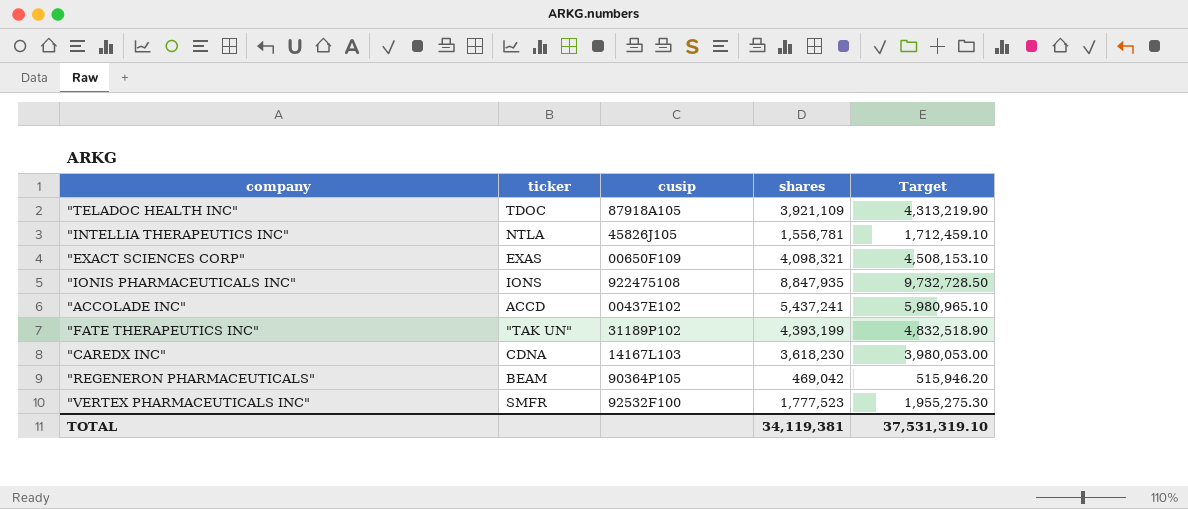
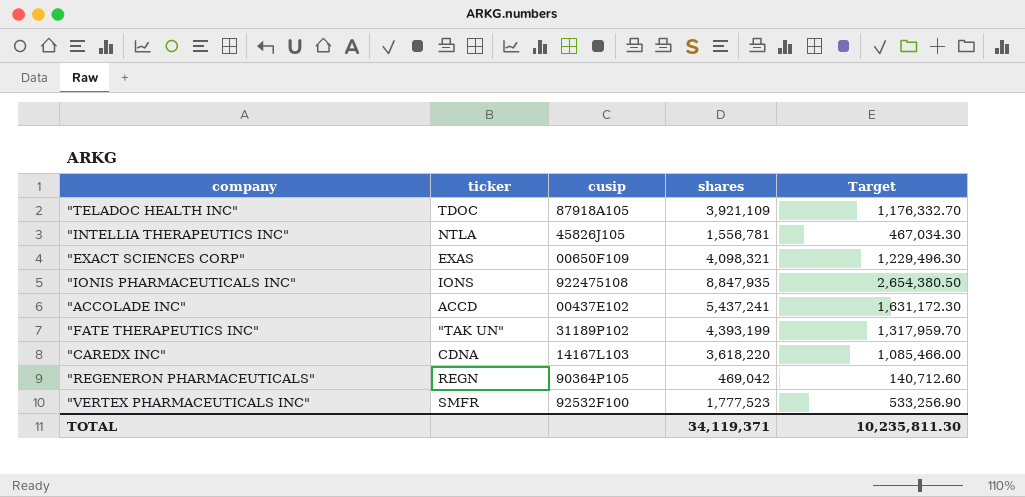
column Target | formula: [shares] * 1.1 -> [shares] * 0.3
"CAREDX INC" | shares: 3,618,230 -> 3,618,220
"REGENERON PHARMACEUTICALS" | ticker: BEAM -> REGN
TOTAL | shares: 34,119,381 -> 34,119,371
TOTAL | Target: 37,531,319.10 -> 10,235,811.30

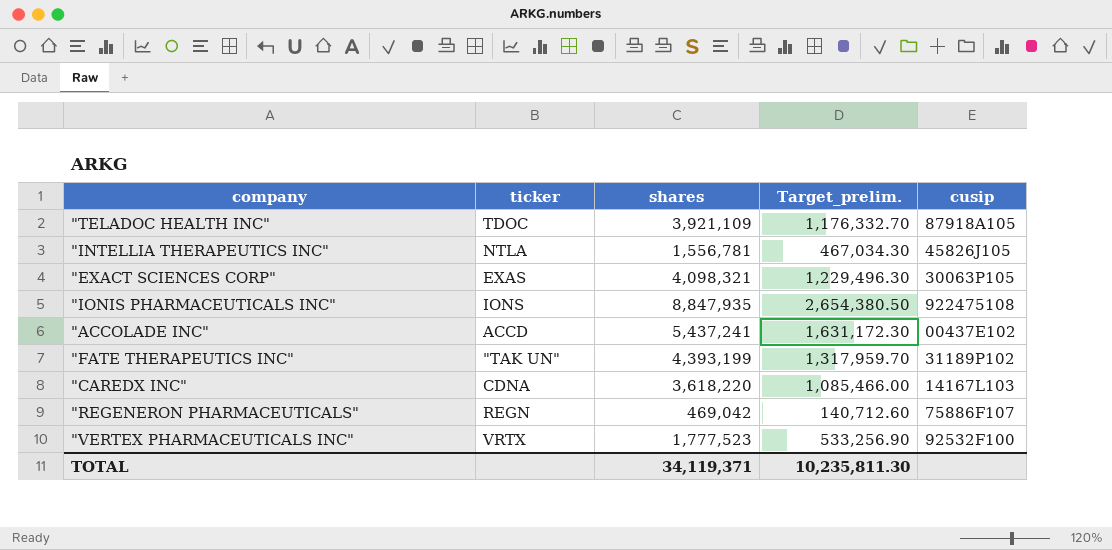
column name: Target -> Target_prelim.
column cusip | position: 3 -> 5
"EXACT SCIENCES CORP" | cusip: 00650F109 -> 30063P105
"REGENERON PHARMACEUTICALS" | cusip: 90364P105 -> 75886F107
"VERTEX PHARMACEUTICALS INC" | ticker: SMFR -> VRTX

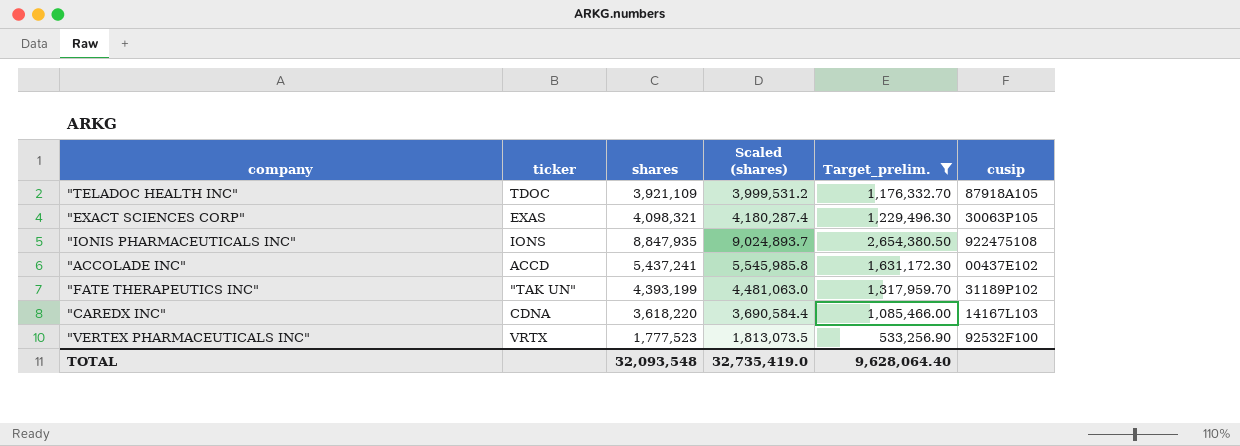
filter: none -> Target_prelim. >= 533,256.90
column Scaled (shares) | formula: none -> [shares] * 1.02
TOTAL | shares: 34,119,371 -> 32,093,548
TOTAL | Target_prelim.: 10,235,811.30 -> 9,628,064.40

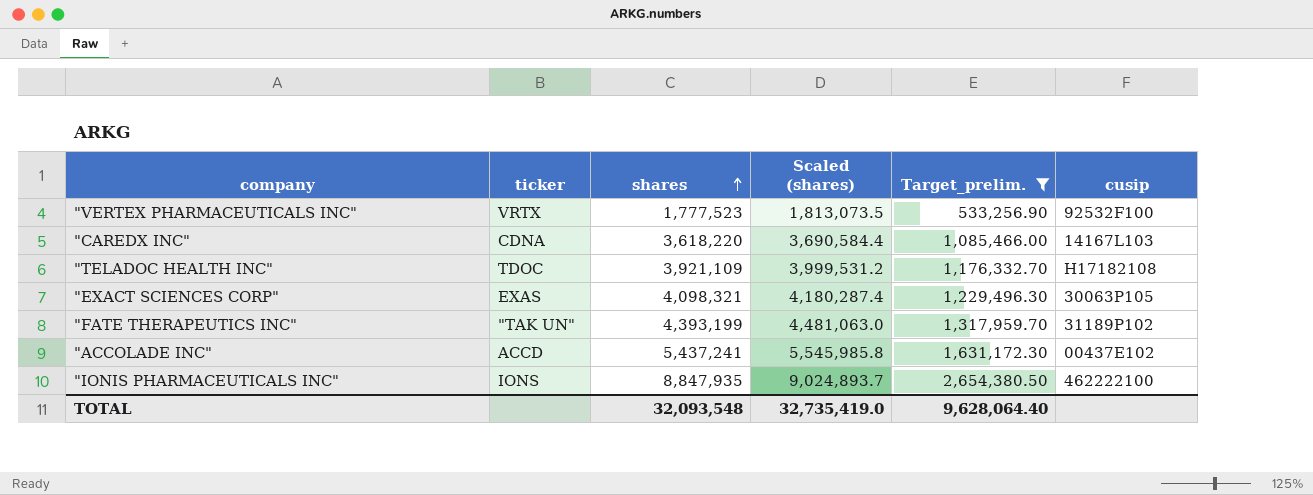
row order: none -> shares ascending
"TELADOC HEALTH INC" | cusip: 87918A105 -> H17182108
"IONIS PHARMACEUTICALS INC" | cusip: 922475108 -> 462222100

